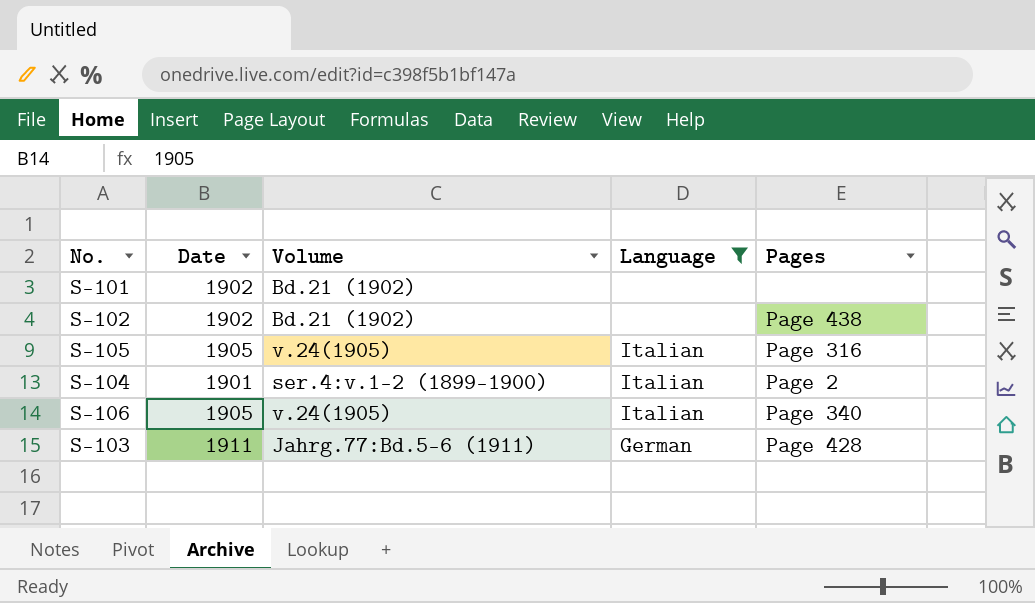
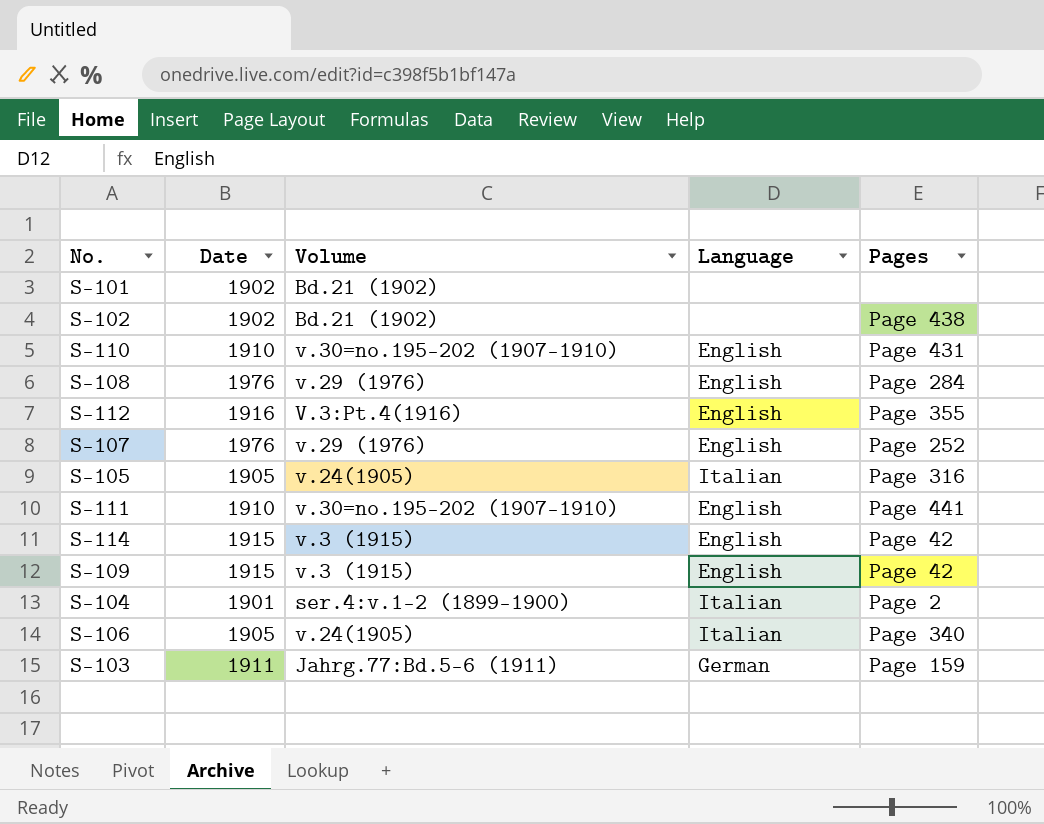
filter: Language != English -> none
S-103 | Pages: Page 428 -> Page 159

